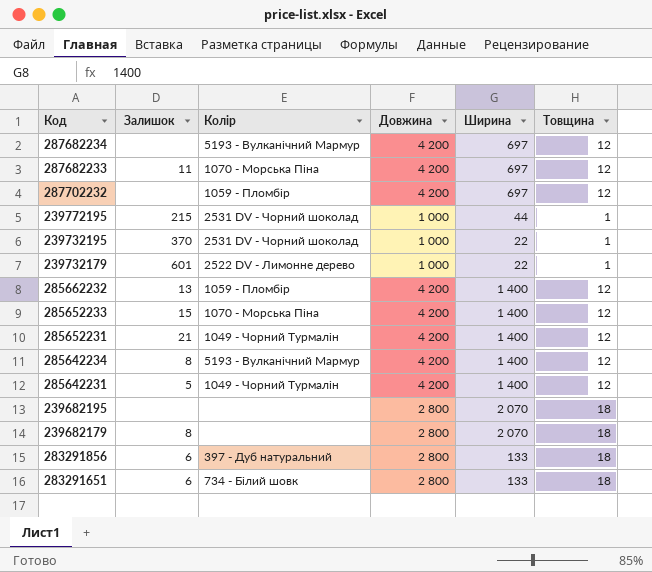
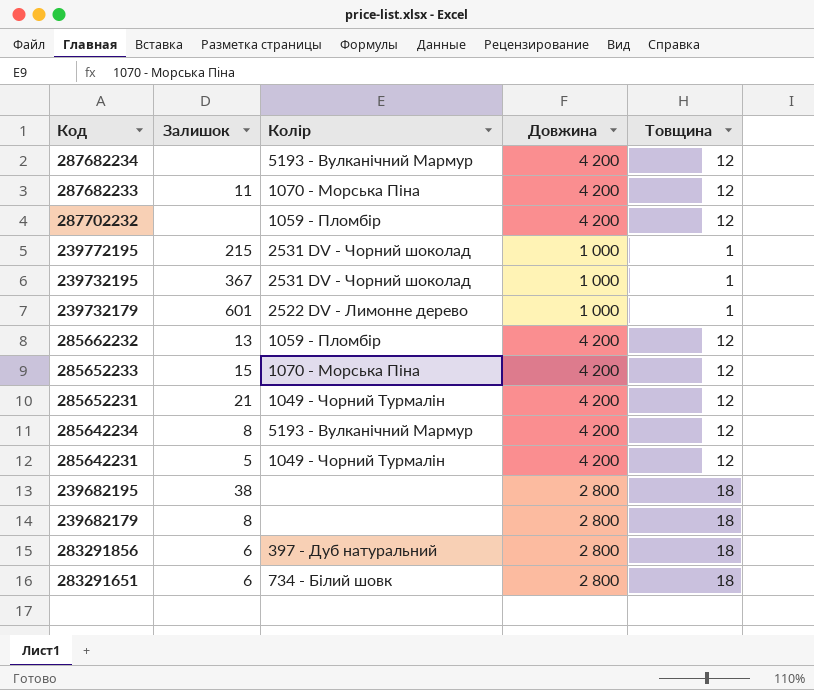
column Ширина | position: 5 -> none
239732195 | Залишок: 370 -> 367
239682195 | Залишок: none -> 38

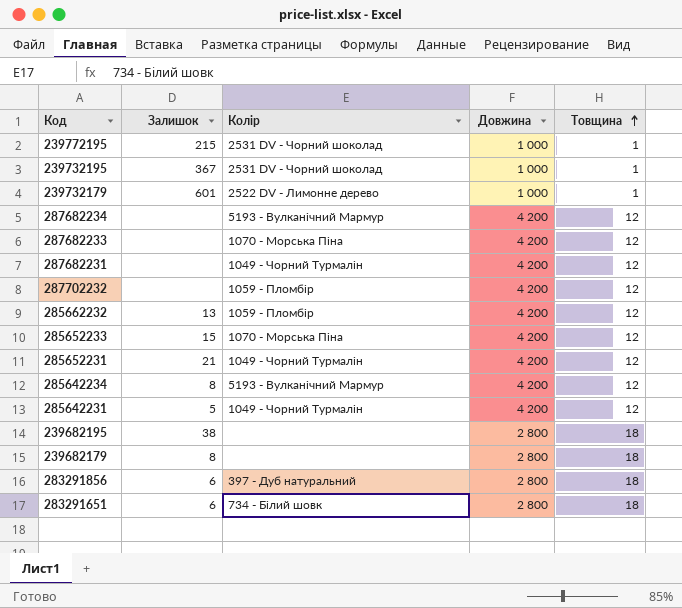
row order: none -> Товщина ascending
287682233 | Залишок: 11 -> none
row 287682231: none -> none | 1049 - Чорний Турмалін | 4 200 | 12

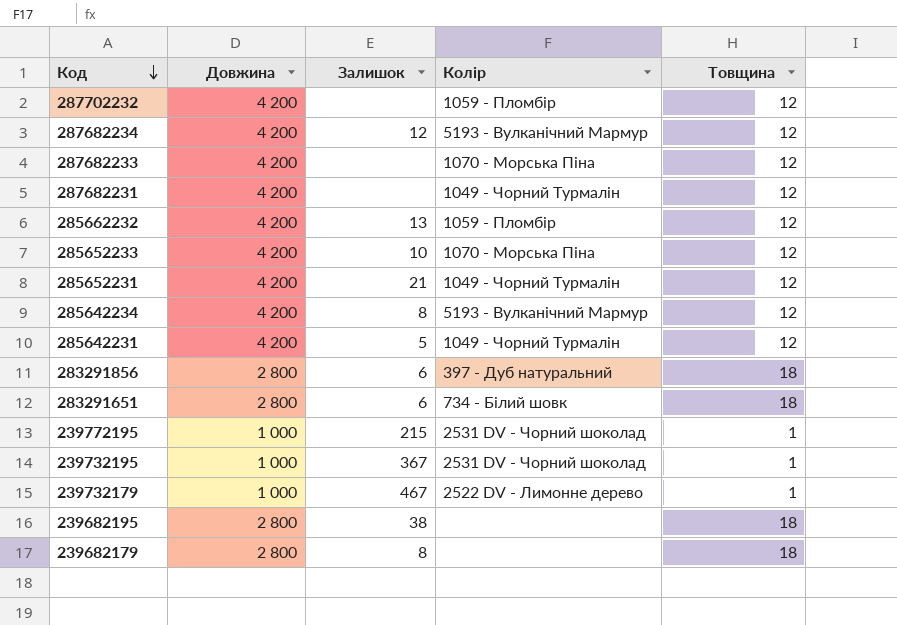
row order: Товщина ascending -> Код descending
column Довжина | position: 4 -> 2
287682234 | Залишок: none -> 12
285652233 | Залишок: 15 -> 10
239732179 | Залишок: 601 -> 467

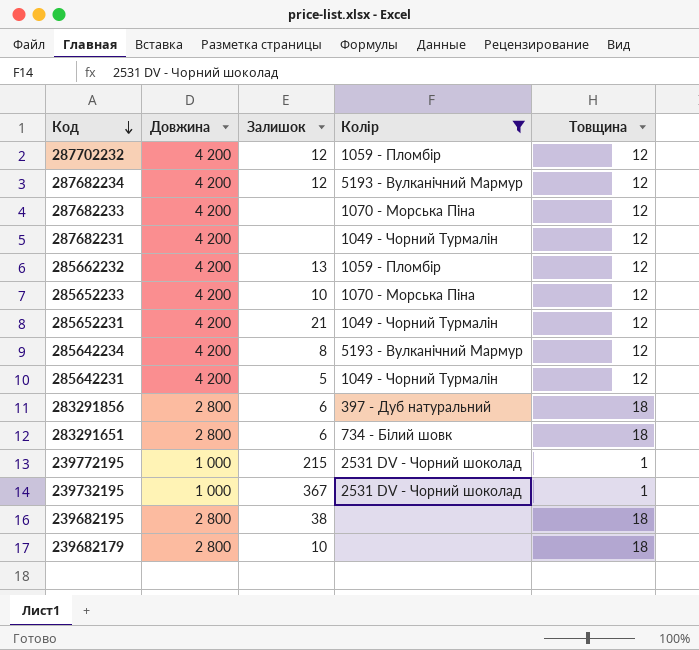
filter: none -> Колір != 2522 DV - Лимонне дерево
287702232 | Залишок: none -> 12
239682179 | Залишок: 8 -> 10

